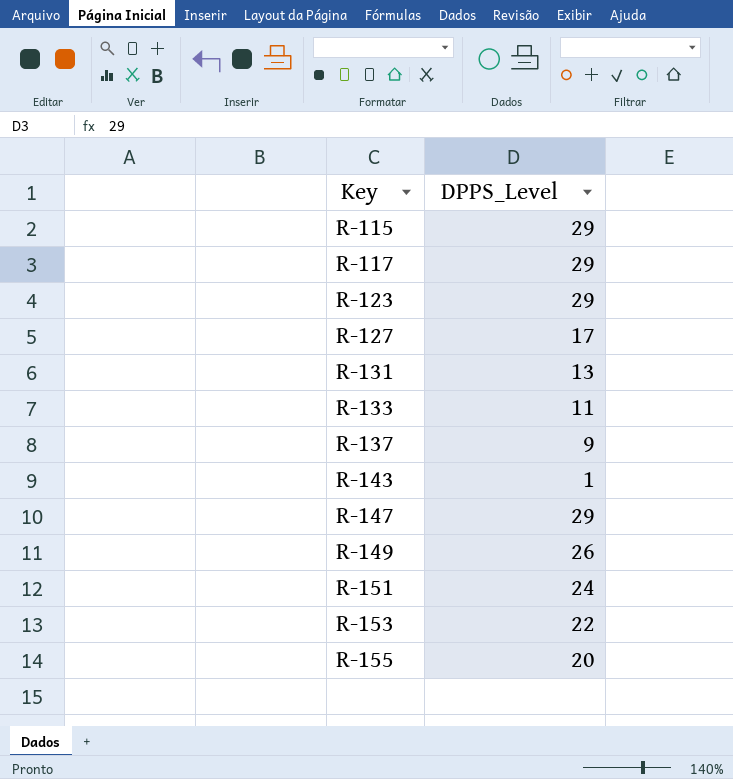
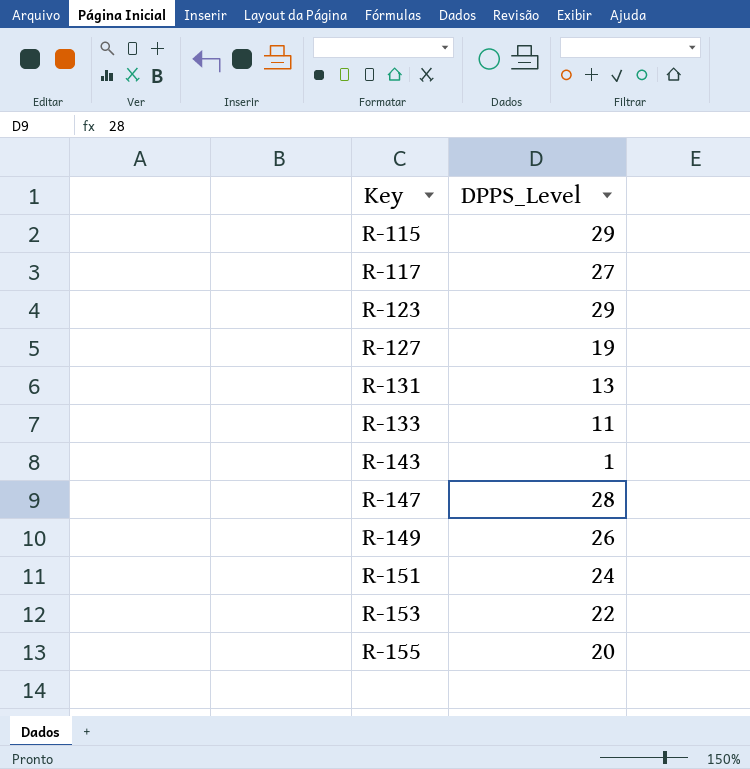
row R-137: 9 -> none
R-117 | DPPS_Level: 29 -> 27
R-127 | DPPS_Level: 17 -> 19
R-147 | DPPS_Level: 29 -> 28

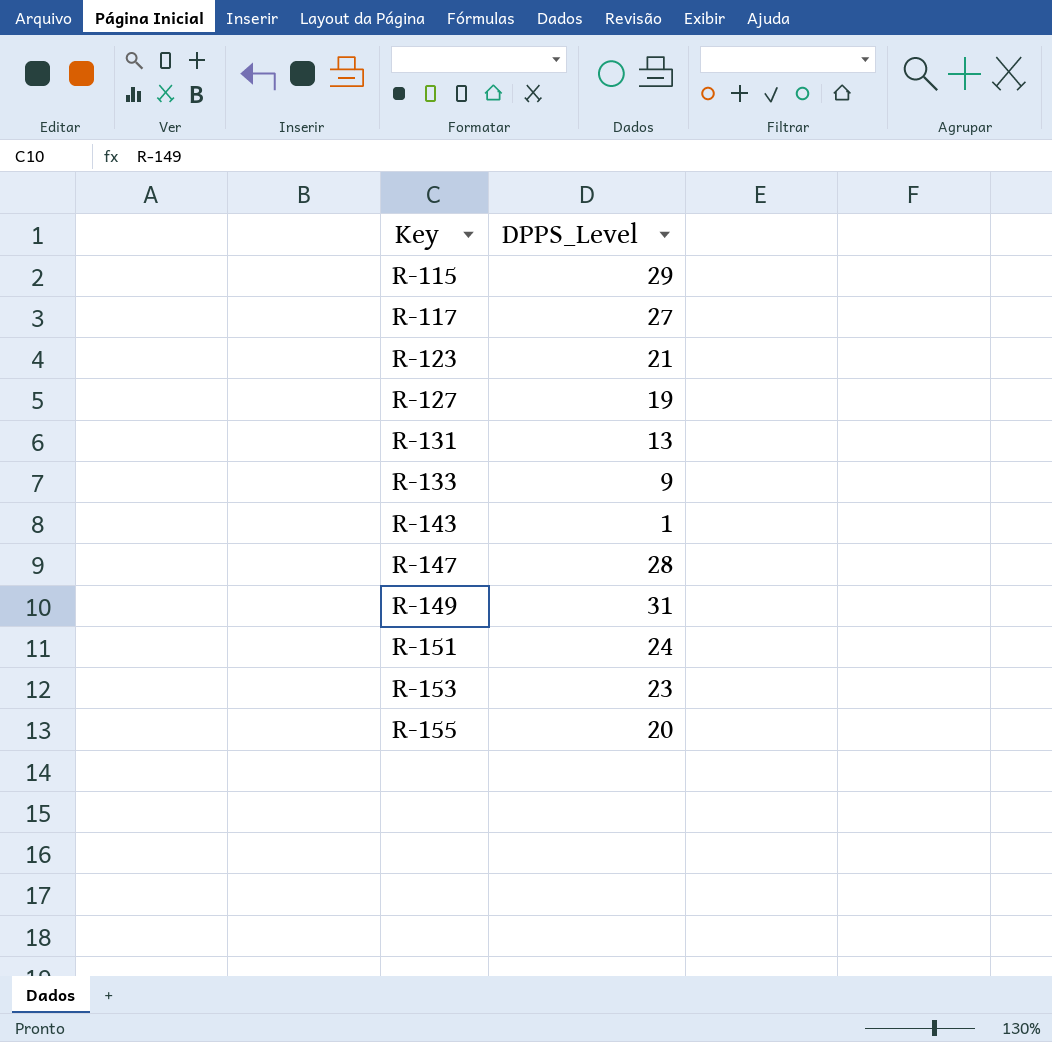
R-123 | DPPS_Level: 29 -> 21
R-133 | DPPS_Level: 11 -> 9
R-149 | DPPS_Level: 26 -> 31
R-153 | DPPS_Level: 22 -> 23

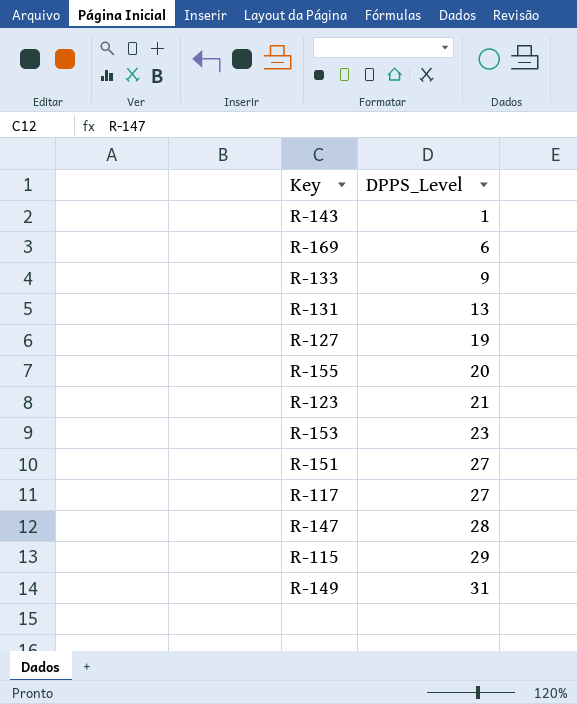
row order: Key ascending -> DPPS_Level ascending
row R-169: none -> 6
R-151 | DPPS_Level: 24 -> 27

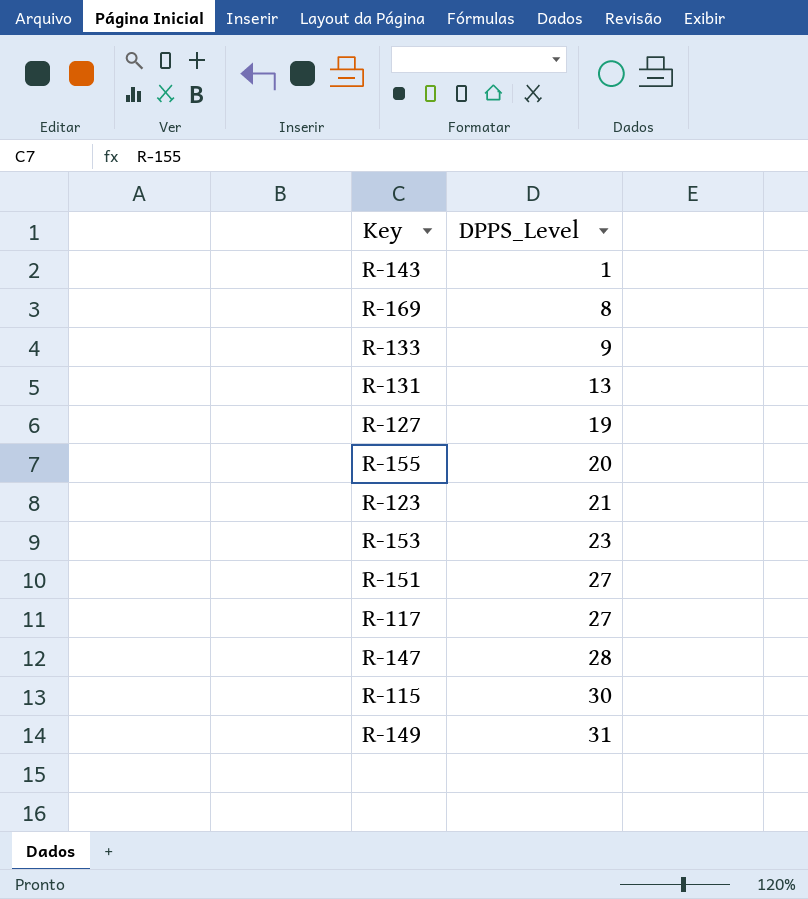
R-169 | DPPS_Level: 6 -> 8
R-115 | DPPS_Level: 29 -> 30

